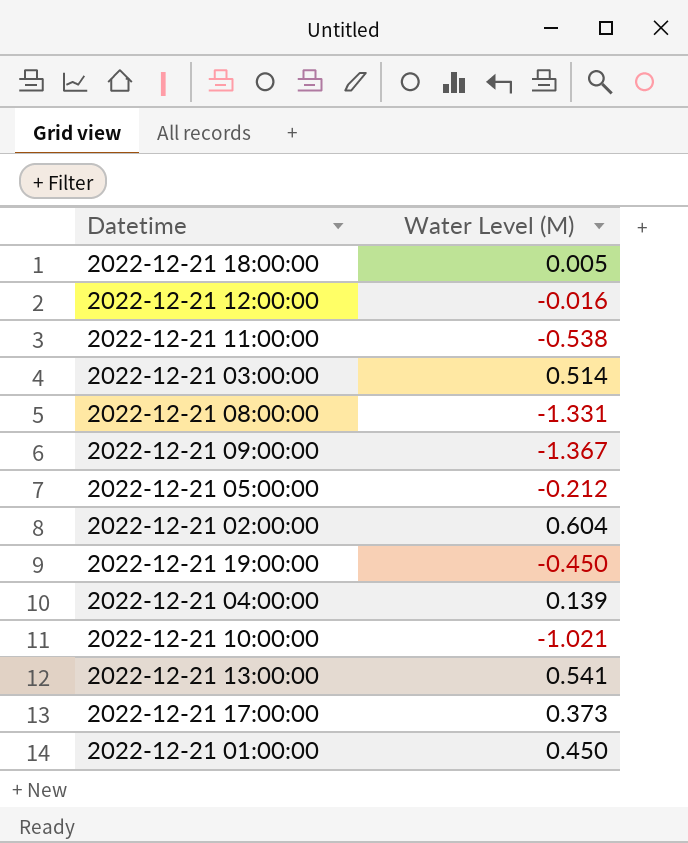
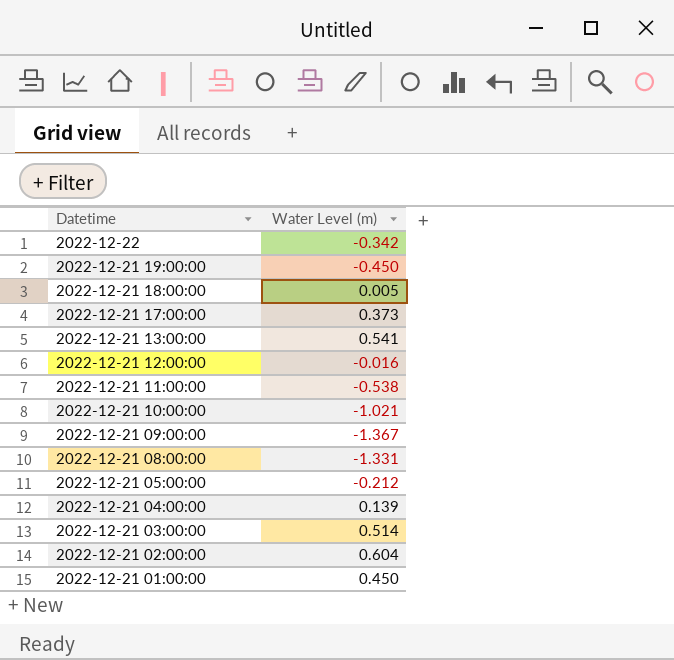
row order: none -> Datetime descending
column name: Water Level (M) -> Water Level (m)
row 2022-12-22: none -> -0.342

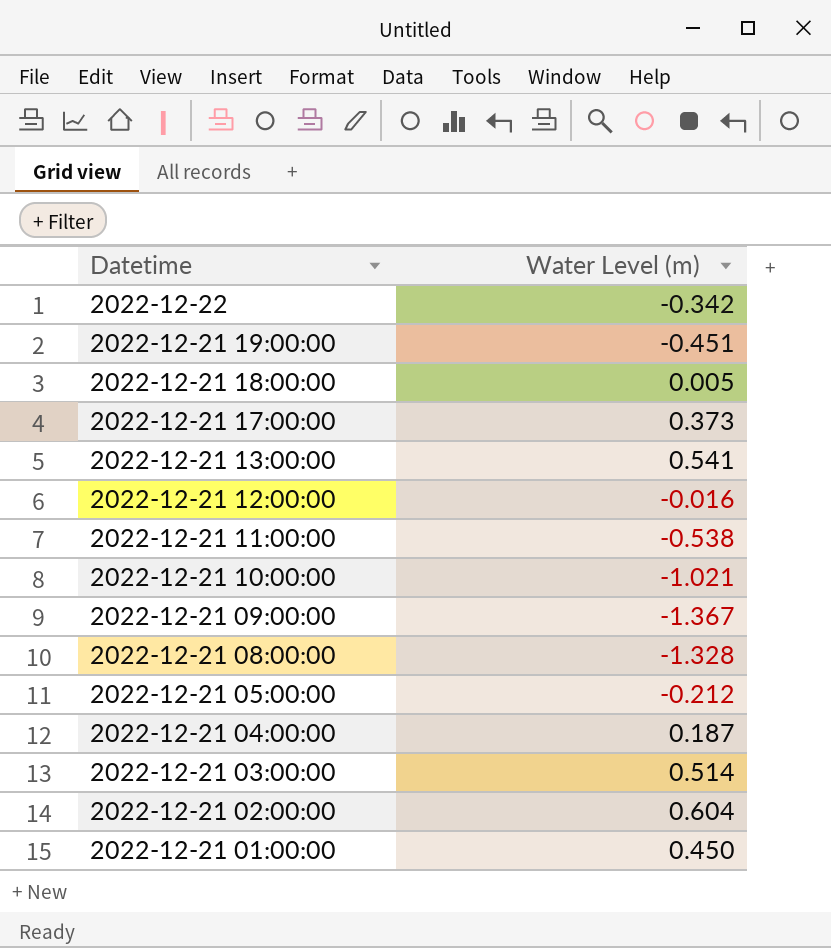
2022-12-21 19:00:00 | Water Level (m): -0.450 -> -0.451
2022-12-21 08:00:00 | Water Level (m): -1.331 -> -1.328
2022-12-21 04:00:00 | Water Level (m): 0.139 -> 0.187

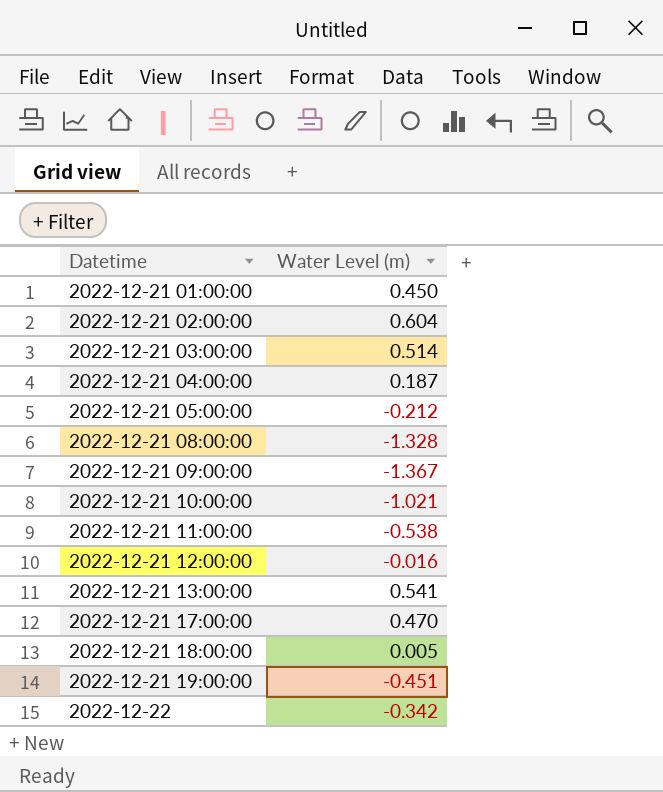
row order: Datetime descending -> Datetime ascending
2022-12-21 17:00:00 | Water Level (m): 0.373 -> 0.470

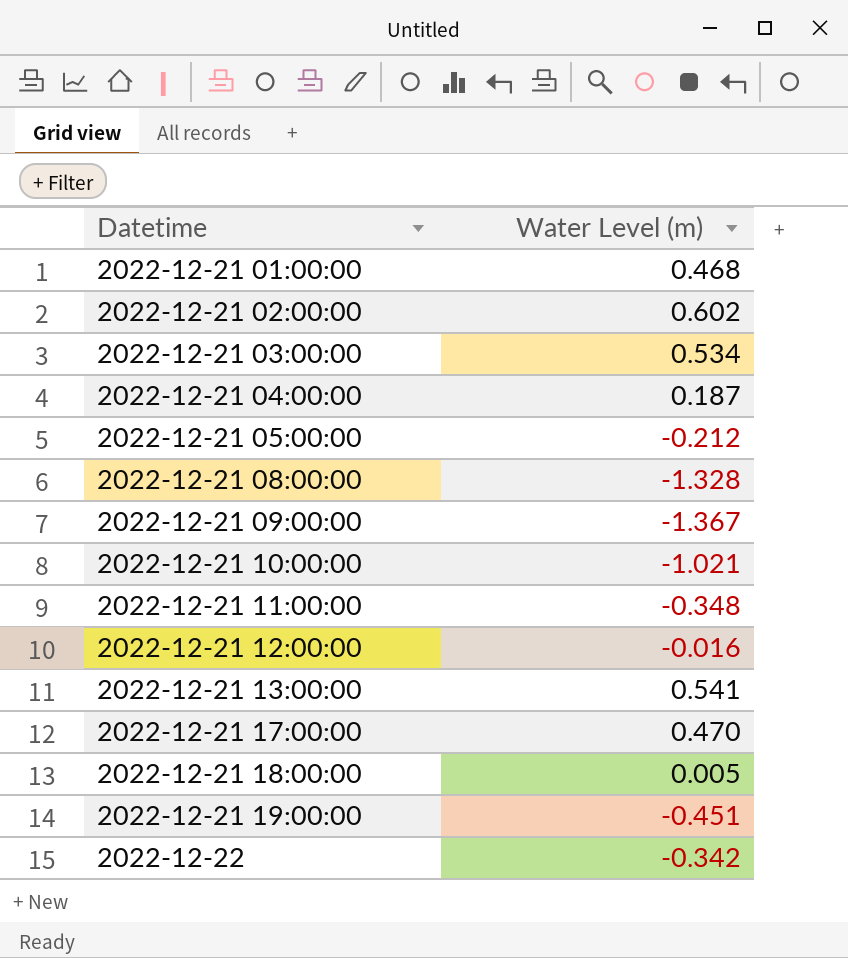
2022-12-21 01:00:00 | Water Level (m): 0.450 -> 0.468
2022-12-21 02:00:00 | Water Level (m): 0.604 -> 0.602
2022-12-21 03:00:00 | Water Level (m): 0.514 -> 0.534
2022-12-21 11:00:00 | Water Level (m): -0.538 -> -0.348

